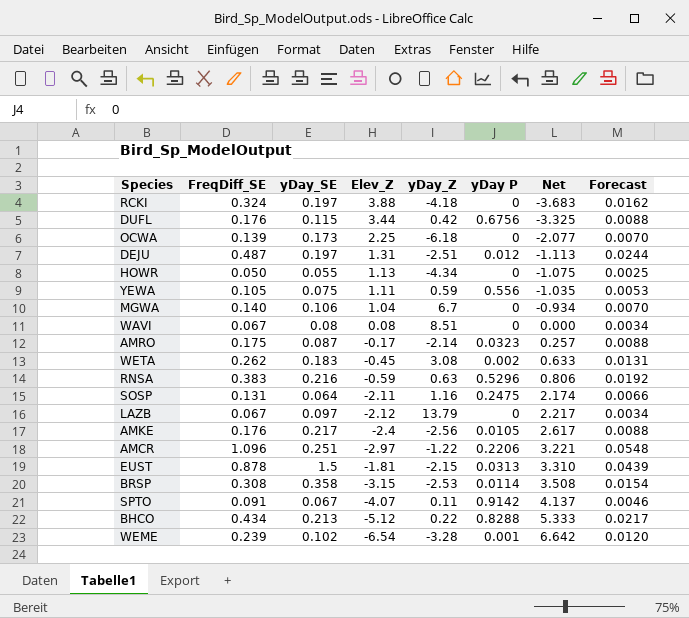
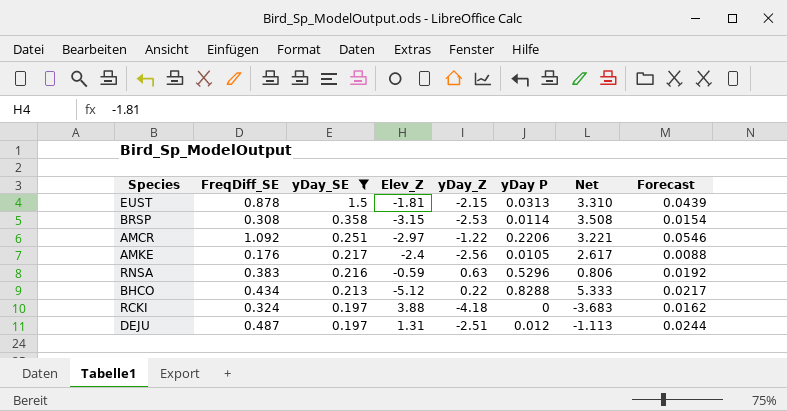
filter: none -> yDay_SE >= 0.197
row order: Net ascending -> yDay_SE descending
AMCR | FreqDiff_SE: 1.096 -> 1.092
AMCR | Forecast: 0.0548 -> 0.0546

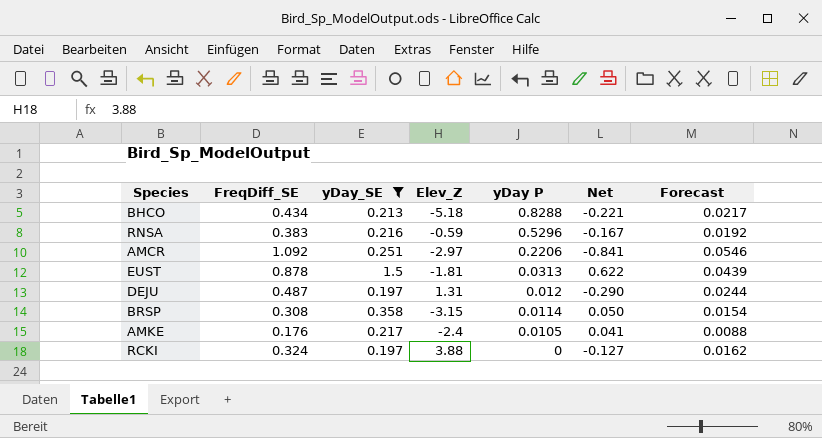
row order: yDay_SE descending -> yDay P descending
column yDay_Z | position: 5 -> none
column Net | formula: [yDay_SE] - [Elev_Z] -> [yDay_SE] - [FreqDiff_SE]
BHCO | Elev_Z: -5.12 -> -5.18

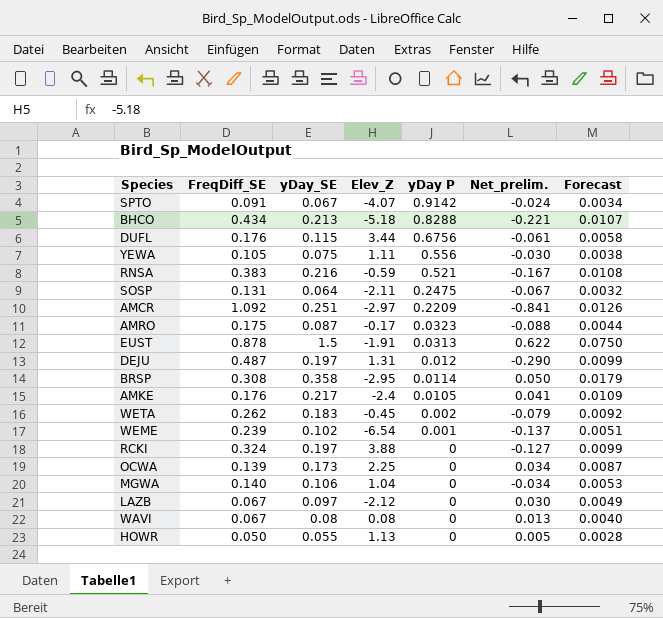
filter: yDay_SE >= 0.197 -> none
column name: Net -> Net_prelim.
column Forecast | formula: [FreqDiff_SE] * 0.05 -> [yDay_SE] * 0.05
RNSA | yDay P: 0.5296 -> 0.521
AMCR | yDay P: 0.2206 -> 0.2209
EUST | Elev_Z: -1.81 -> -1.91
BRSP | Elev_Z: -3.15 -> -2.95

